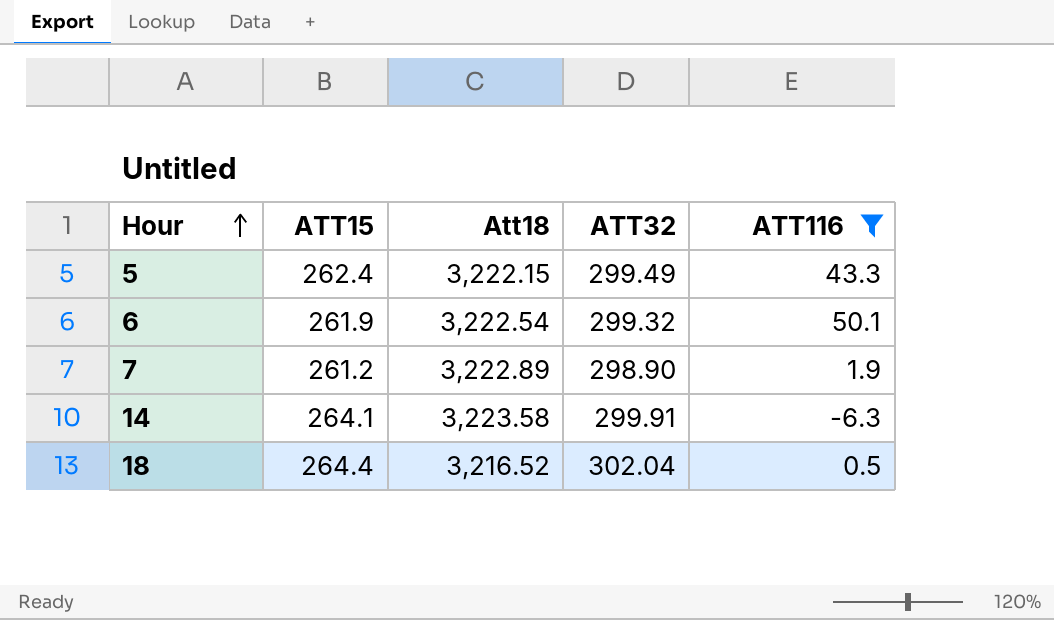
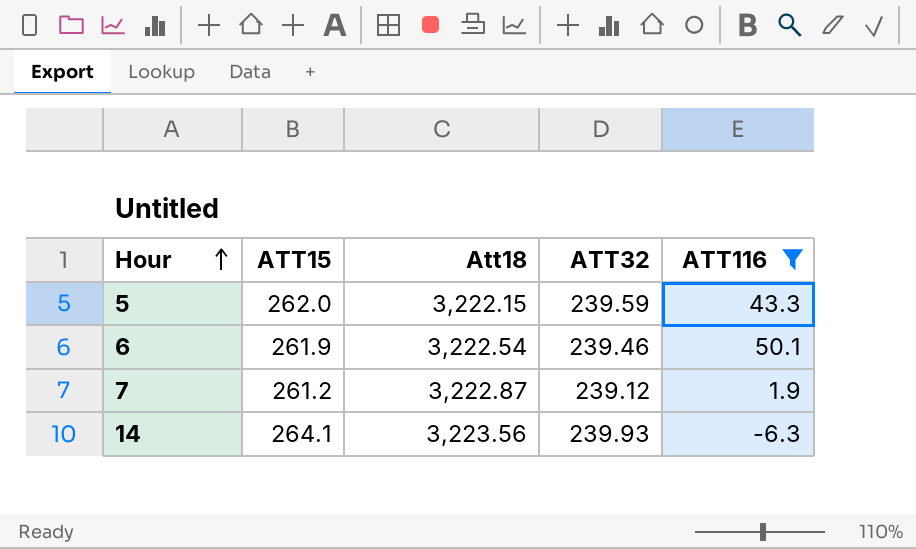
row 18: 264.4 | 3,216.52 | 302.04 | 0.5 -> none
5 | ATT15: 262.4 -> 262.0
5 | ATT32: 299.49 -> 239.59
6 | ATT32: 299.32 -> 239.46
7 | Att18: 3,222.89 -> 3,222.87
7 | ATT32: 298.90 -> 239.12
14 | Att18: 3,223.58 -> 3,223.56
14 | ATT32: 299.91 -> 239.93

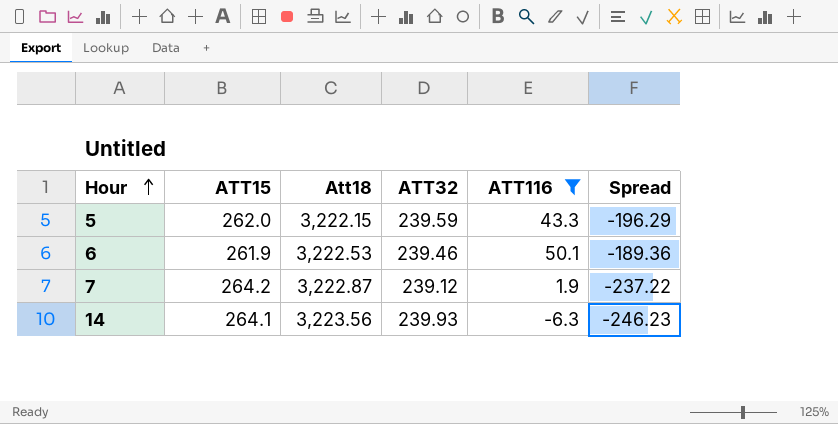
column Spread | formula: none -> [ATT116] - [ATT32]
6 | Att18: 3,222.54 -> 3,222.53
7 | ATT15: 261.2 -> 264.2

